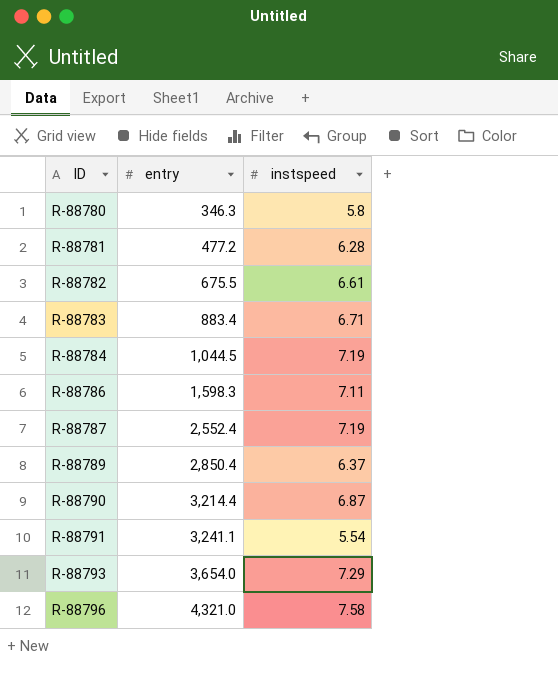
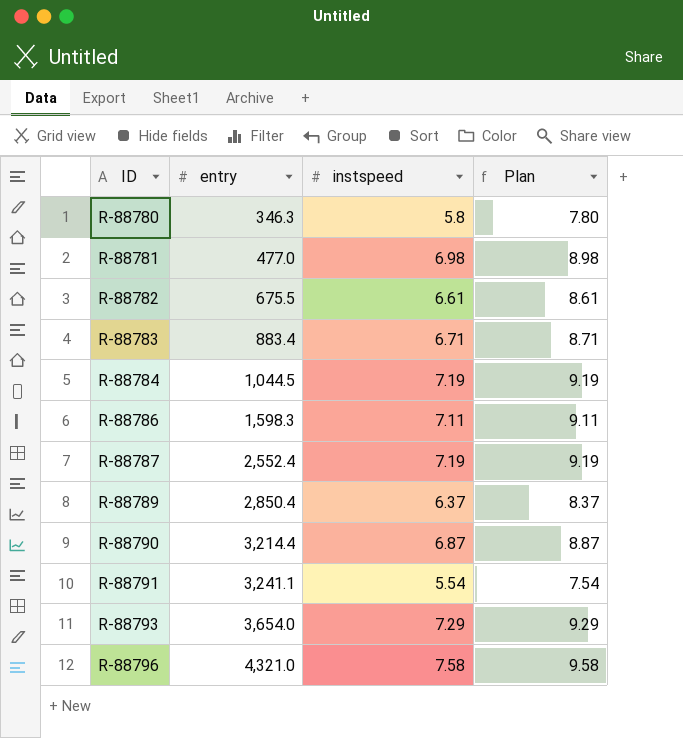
column Plan | formula: none -> [instspeed] + 2
R-88781 | entry: 477.2 -> 477.0
R-88781 | instspeed: 6.28 -> 6.98

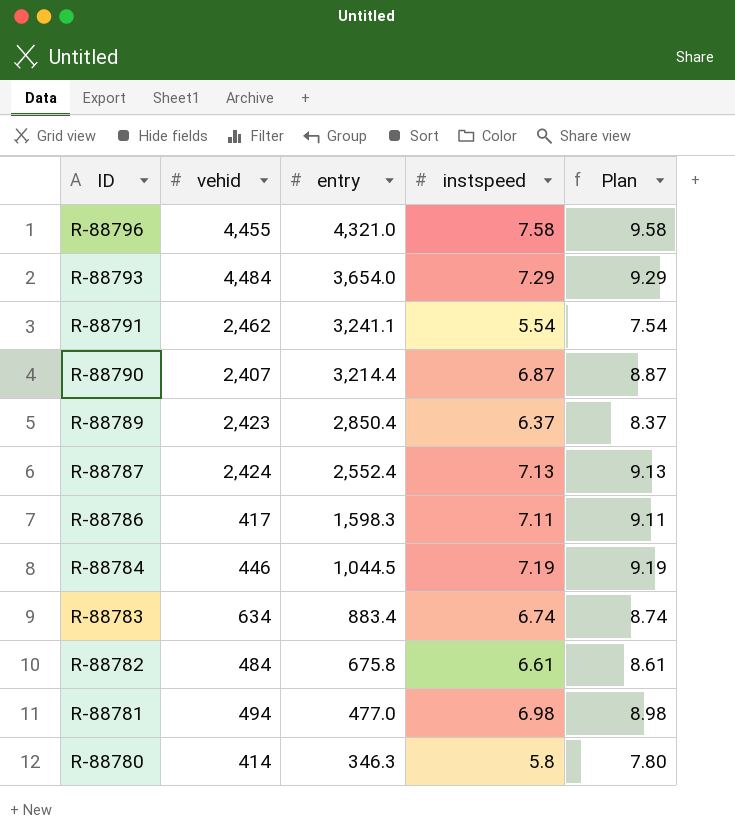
row order: ID ascending -> ID descending
column vehid | position: none -> 2
R-88787 | instspeed: 7.19 -> 7.13
R-88787 | Plan: 9.19 -> 9.13
R-88783 | instspeed: 6.71 -> 6.74
R-88783 | Plan: 8.71 -> 8.74
R-88782 | entry: 675.5 -> 675.8

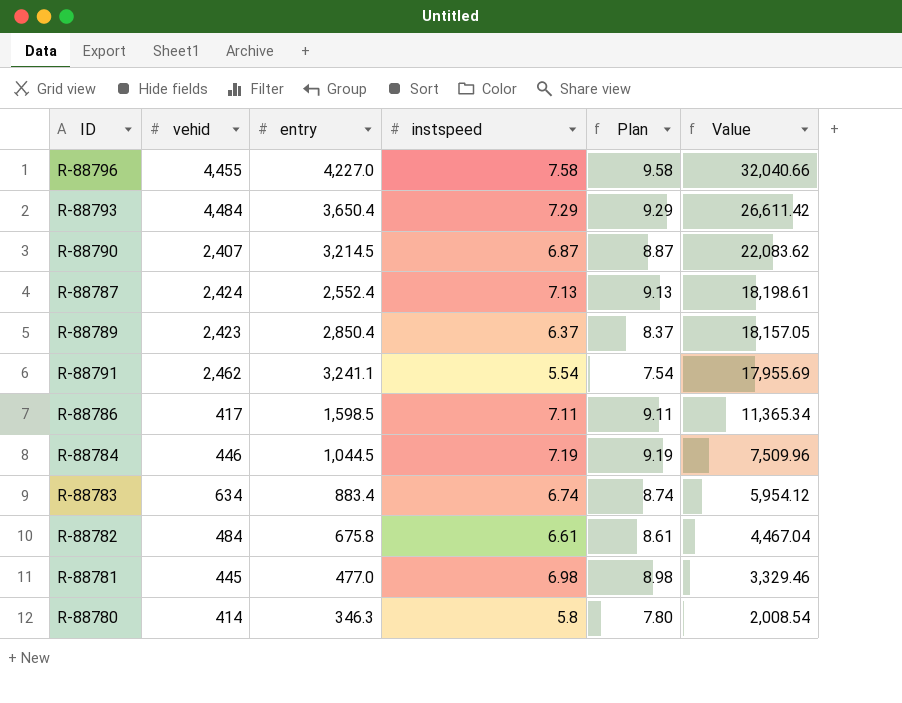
row order: ID descending -> Value descending
column Value | formula: none -> [entry] * [instspeed]
R-88796 | entry: 4,321.0 -> 4,227.0
R-88793 | entry: 3,654.0 -> 3,650.4
R-88790 | entry: 3,214.4 -> 3,214.5
R-88786 | entry: 1,598.3 -> 1,598.5
R-88781 | vehid: 494 -> 445

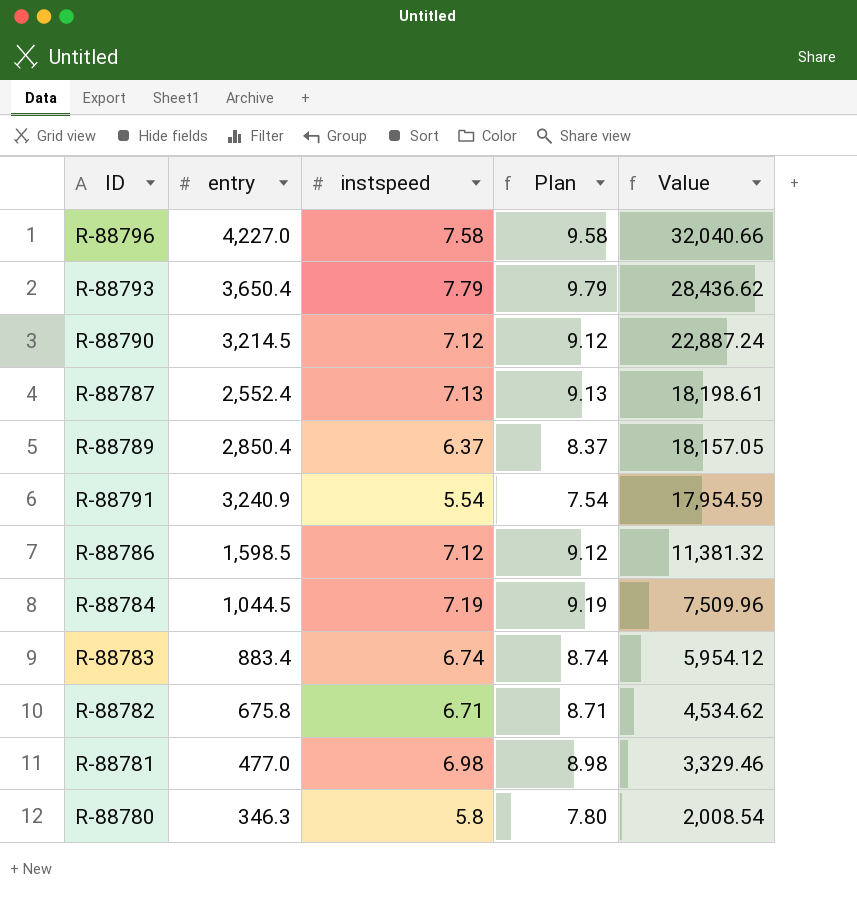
column vehid | position: 2 -> none
R-88793 | instspeed: 7.29 -> 7.79
R-88793 | Plan: 9.29 -> 9.79
R-88793 | Value: 26,611.42 -> 28,436.62
R-88790 | instspeed: 6.87 -> 7.12
R-88790 | Plan: 8.87 -> 9.12
R-88790 | Value: 22,083.62 -> 22,887.24
R-88791 | entry: 3,241.1 -> 3,240.9
R-88791 | Value: 17,955.69 -> 17,954.59
R-88786 | instspeed: 7.11 -> 7.12
R-88786 | Plan: 9.11 -> 9.12
R-88786 | Value: 11,365.34 -> 11,381.32
R-88782 | instspeed: 6.61 -> 6.71
R-88782 | Plan: 8.61 -> 8.71
R-88782 | Value: 4,467.04 -> 4,534.62

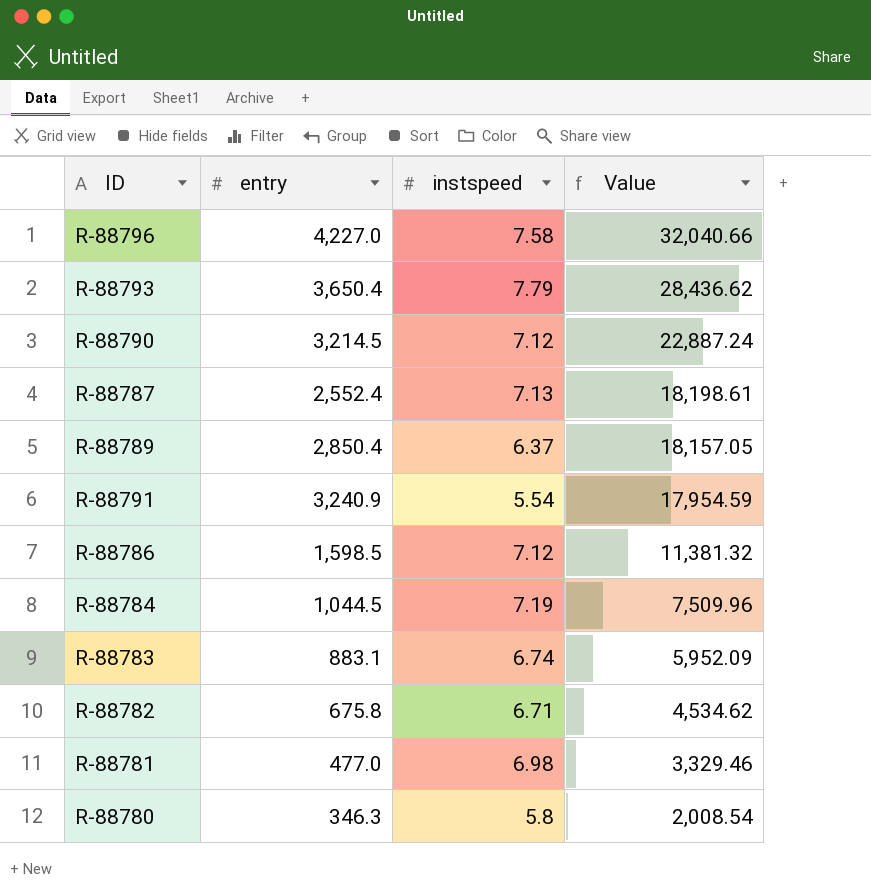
column Plan | formula: [instspeed] + 2 -> none
R-88783 | entry: 883.4 -> 883.1
R-88783 | Value: 5,954.12 -> 5,952.09

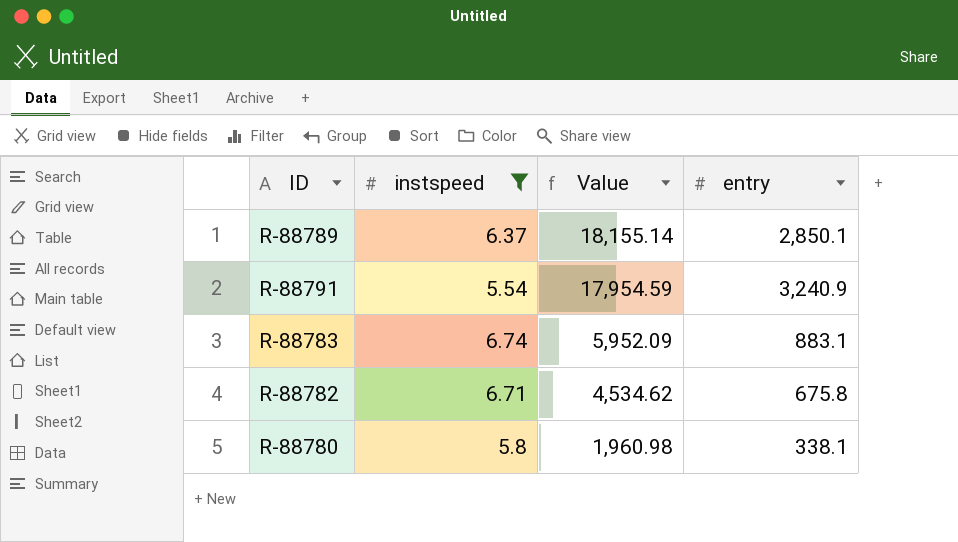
filter: none -> instspeed <= 6.74
column entry | position: 2 -> 4
R-88789 | Value: 18,157.05 -> 18,155.14
R-88789 | entry: 2,850.4 -> 2,850.1
R-88780 | Value: 2,008.54 -> 1,960.98
R-88780 | entry: 346.3 -> 338.1

